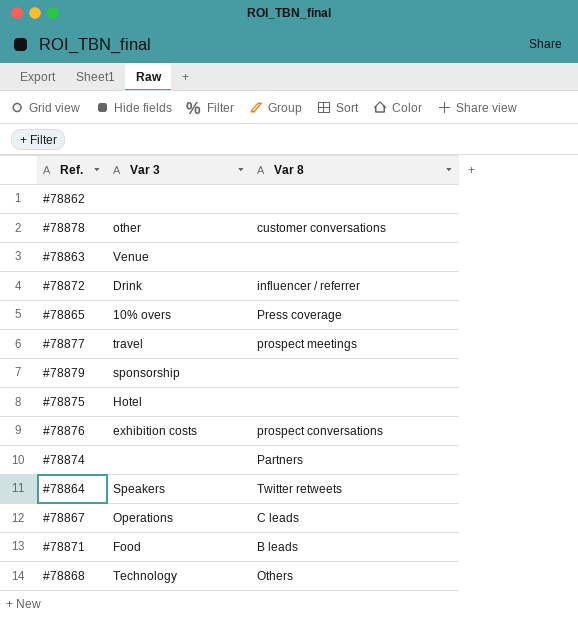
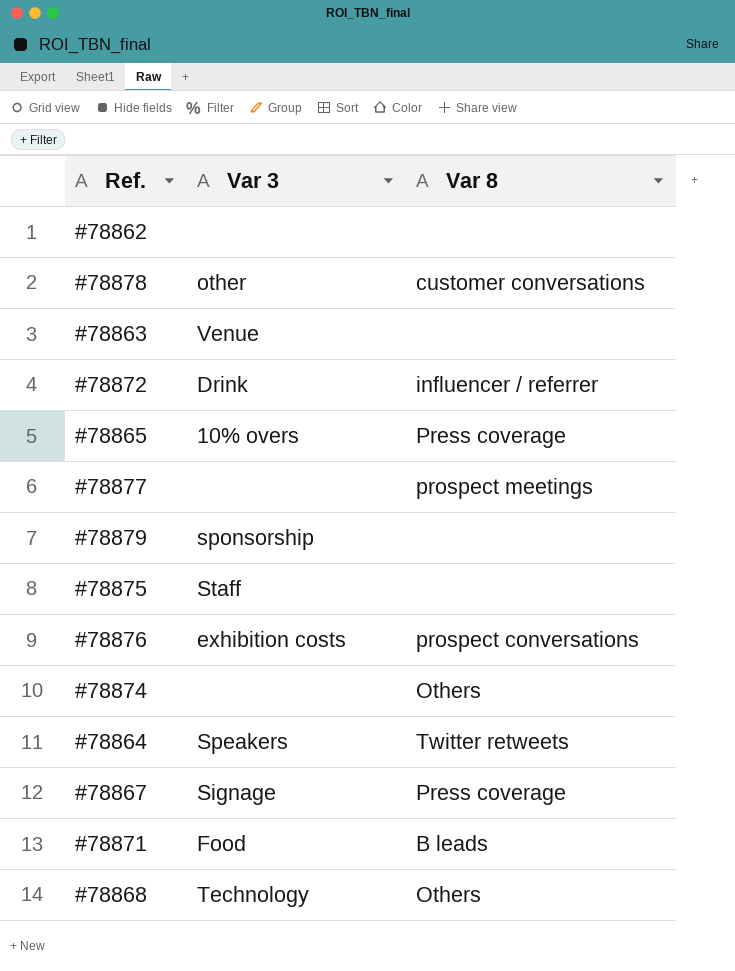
#78877 | Var 3: travel -> none
#78875 | Var 3: Hotel -> Staff
#78874 | Var 8: Partners -> Others
#78867 | Var 3: Operations -> Signage
#78867 | Var 8: C leads -> Press coverage

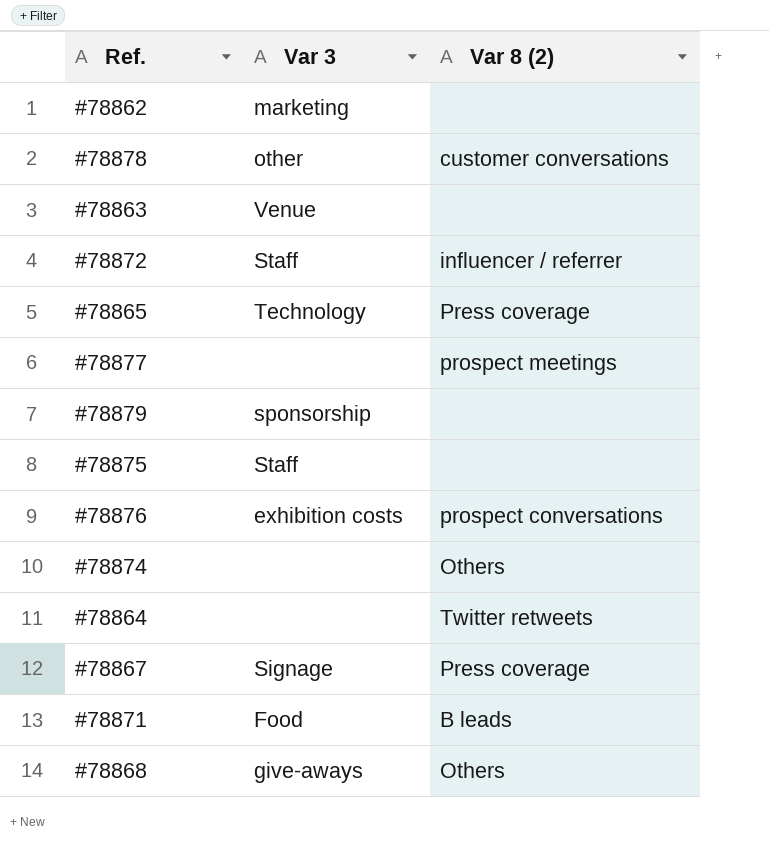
column name: Var 8 -> Var 8 (2)
#78862 | Var 3: none -> marketing
#78872 | Var 3: Drink -> Staff
#78865 | Var 3: 10% overs -> Technology
#78864 | Var 3: Speakers -> none
#78868 | Var 3: Technology -> give-aways

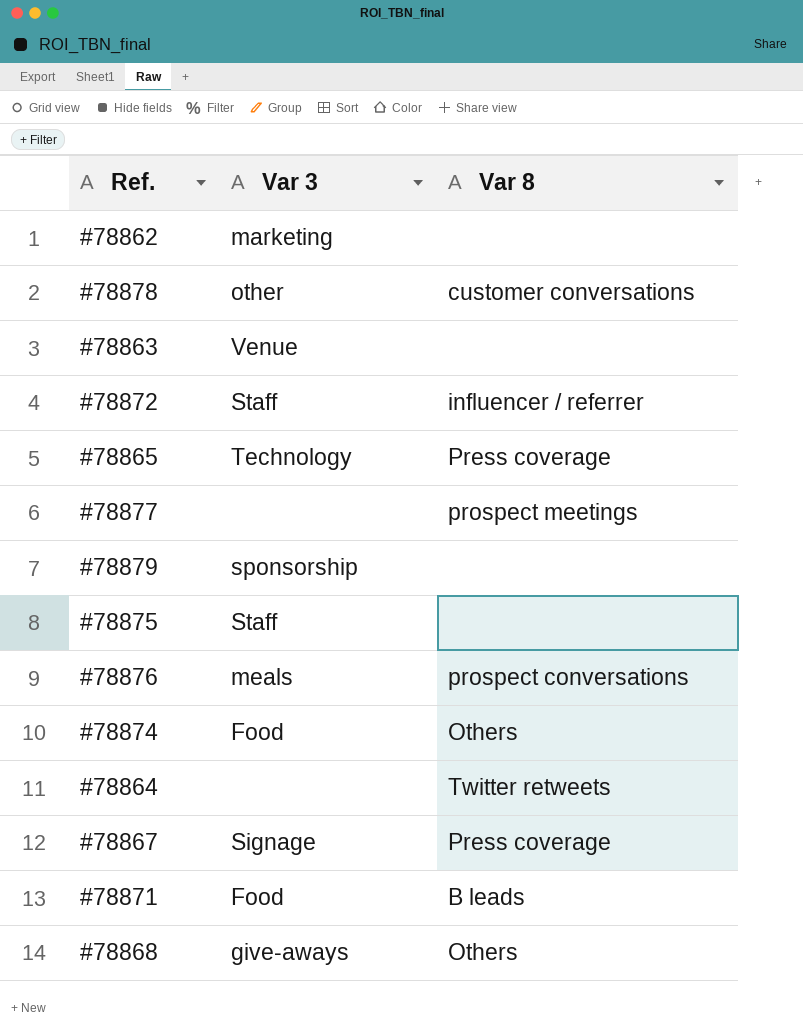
column name: Var 8 (2) -> Var 8
#78876 | Var 3: exhibition costs -> meals
#78874 | Var 3: none -> Food

